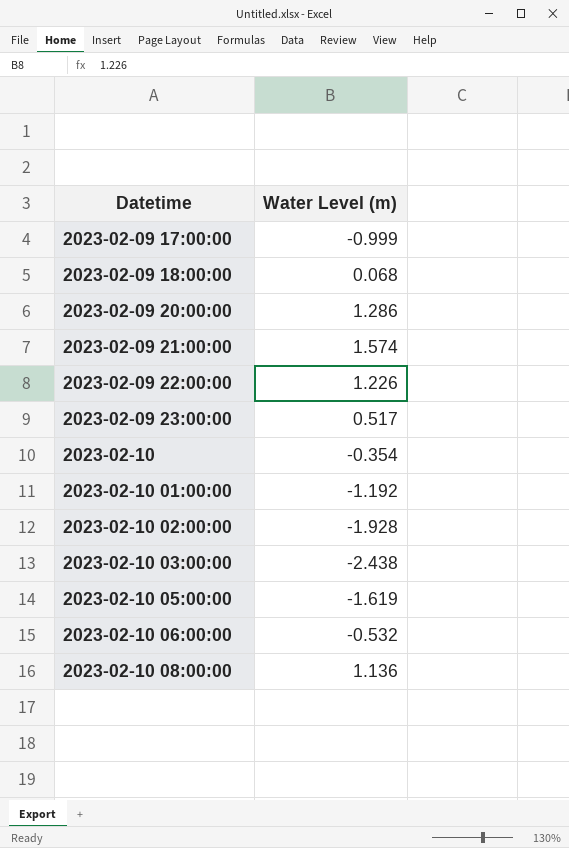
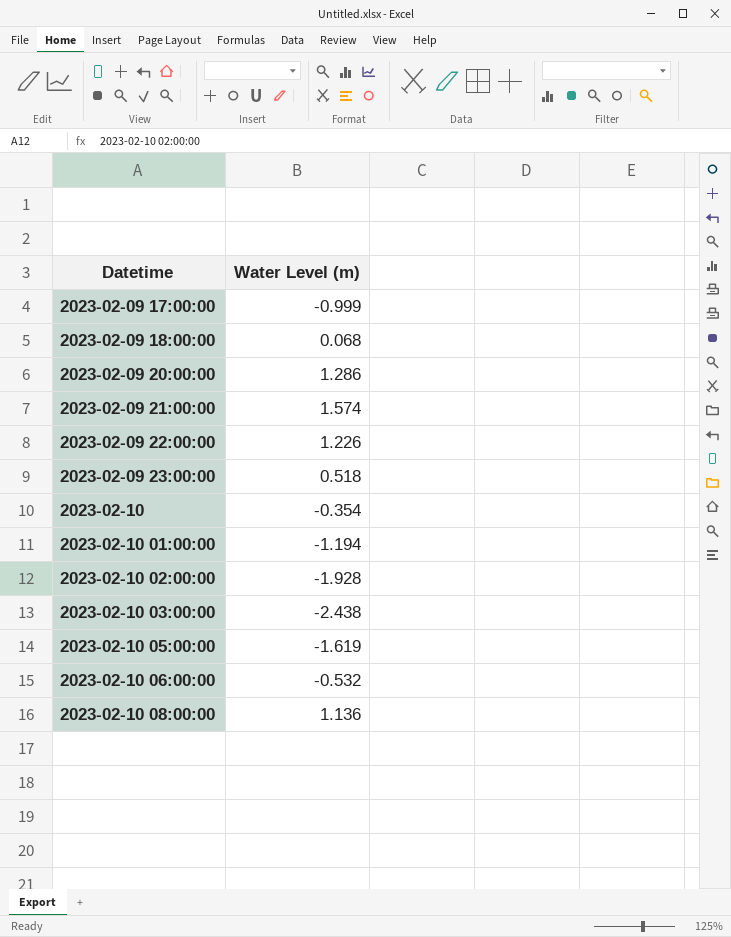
2023-02-09 23:00:00 | Water Level (m): 0.517 -> 0.518
2023-02-10 01:00:00 | Water Level (m): -1.192 -> -1.194

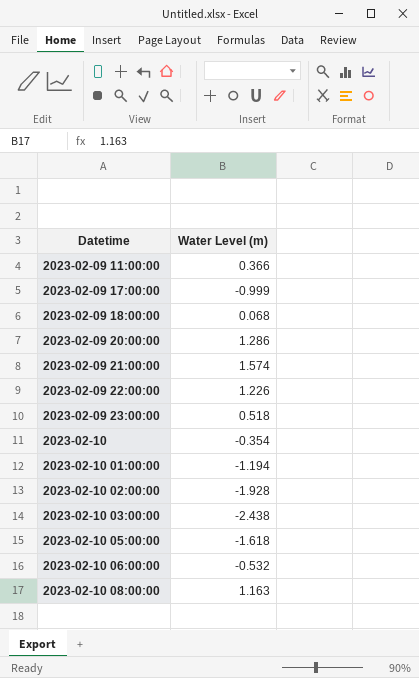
row 2023-02-09 11:00:00: none -> 0.366
2023-02-10 05:00:00 | Water Level (m): -1.619 -> -1.618
2023-02-10 08:00:00 | Water Level (m): 1.136 -> 1.163

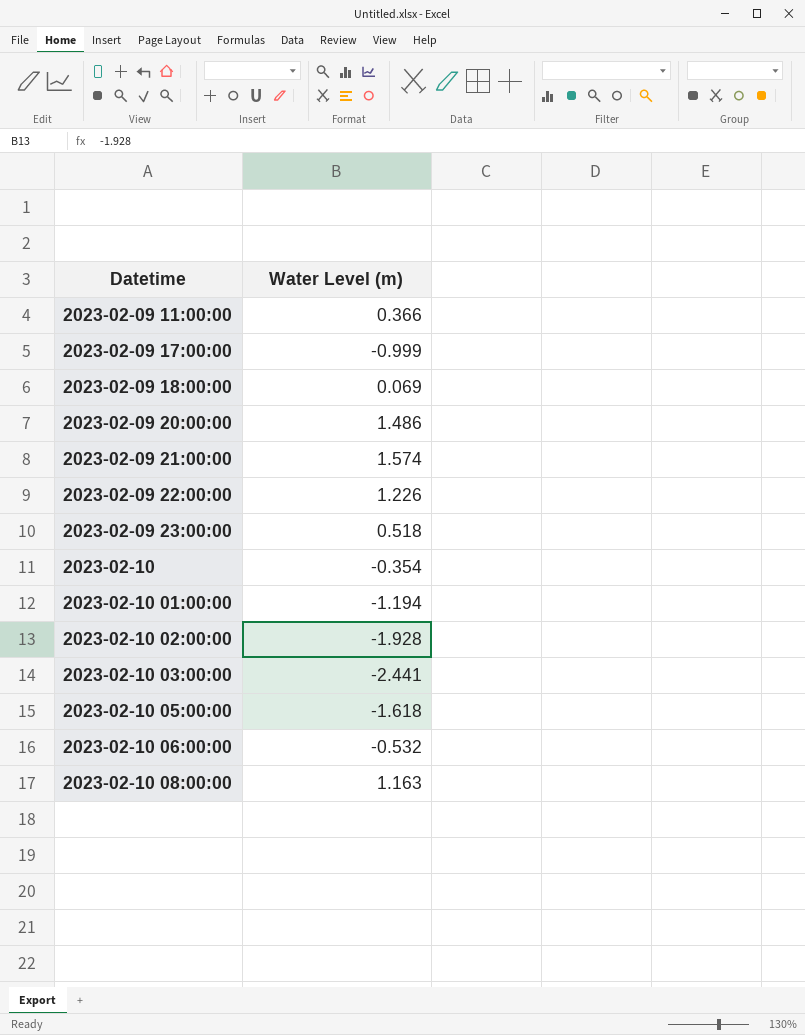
2023-02-09 18:00:00 | Water Level (m): 0.068 -> 0.069
2023-02-09 20:00:00 | Water Level (m): 1.286 -> 1.486
2023-02-10 03:00:00 | Water Level (m): -2.438 -> -2.441

